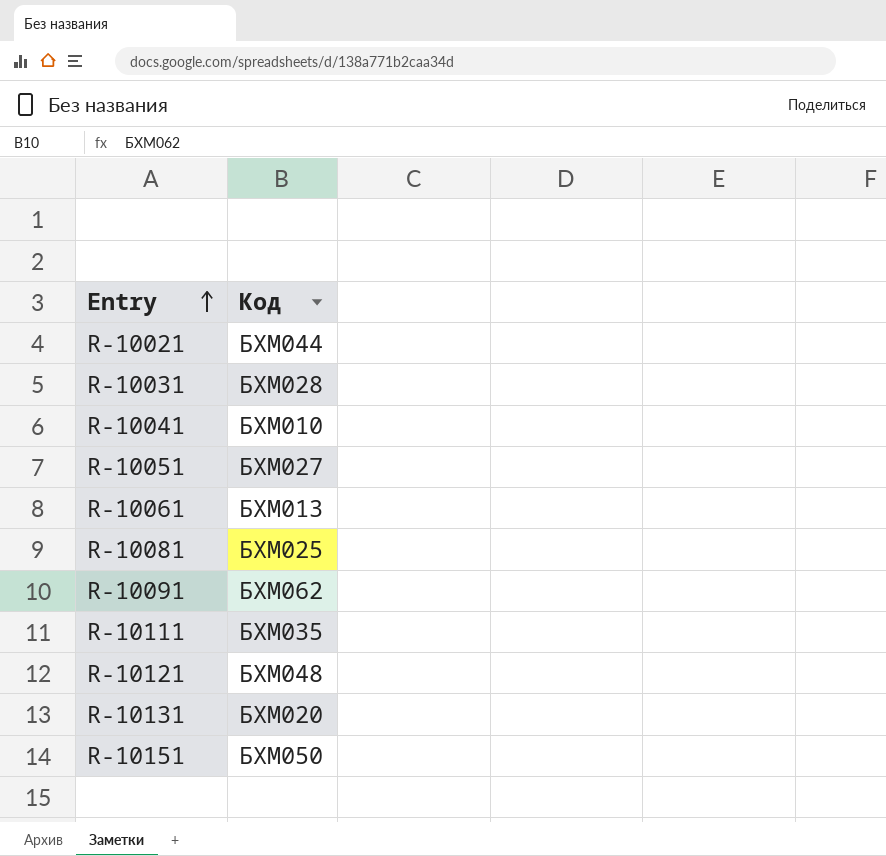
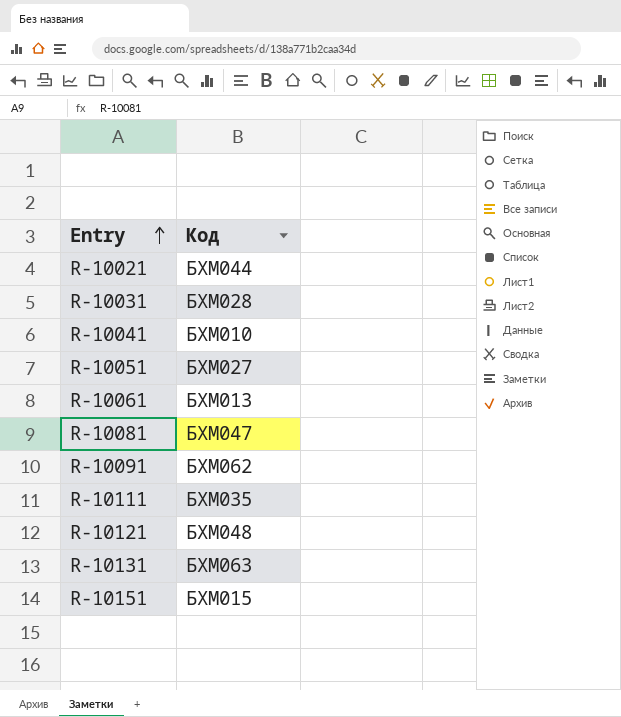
R-10081 | Код: БХМ025 -> БХМ047
R-10131 | Код: БХМ020 -> БХМ063
R-10151 | Код: БХМ050 -> БХМ015

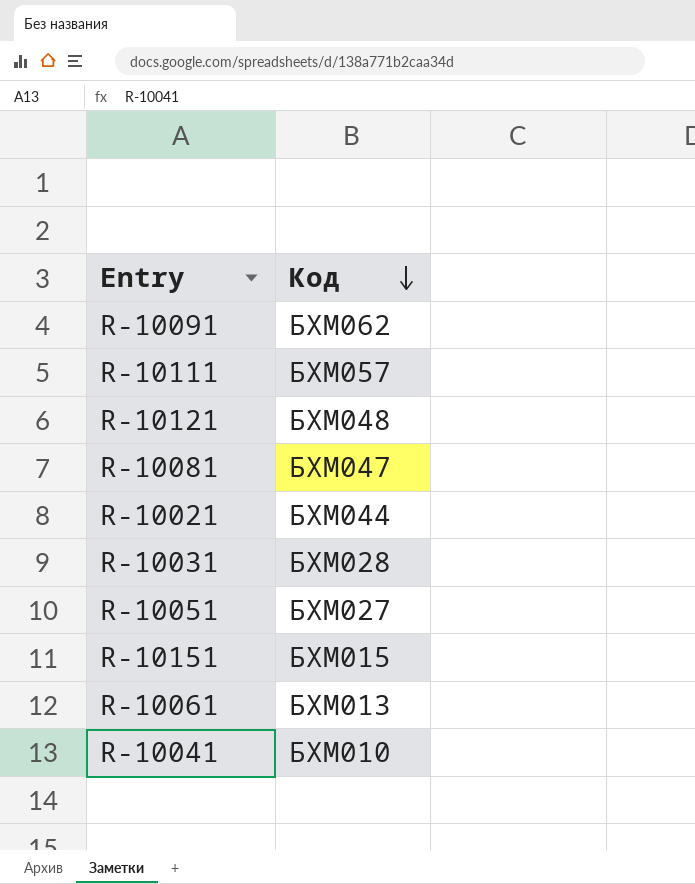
row order: Entry ascending -> Код descending
row R-10131: БХМ063 -> none
R-10111 | Код: БХМ035 -> БХМ057

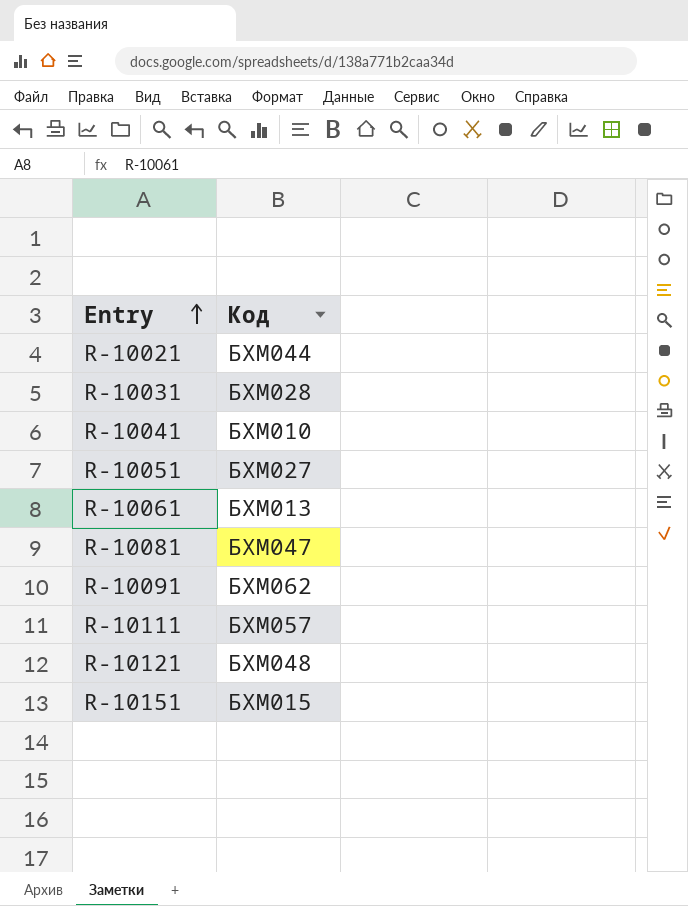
row order: Код descending -> Entry ascending

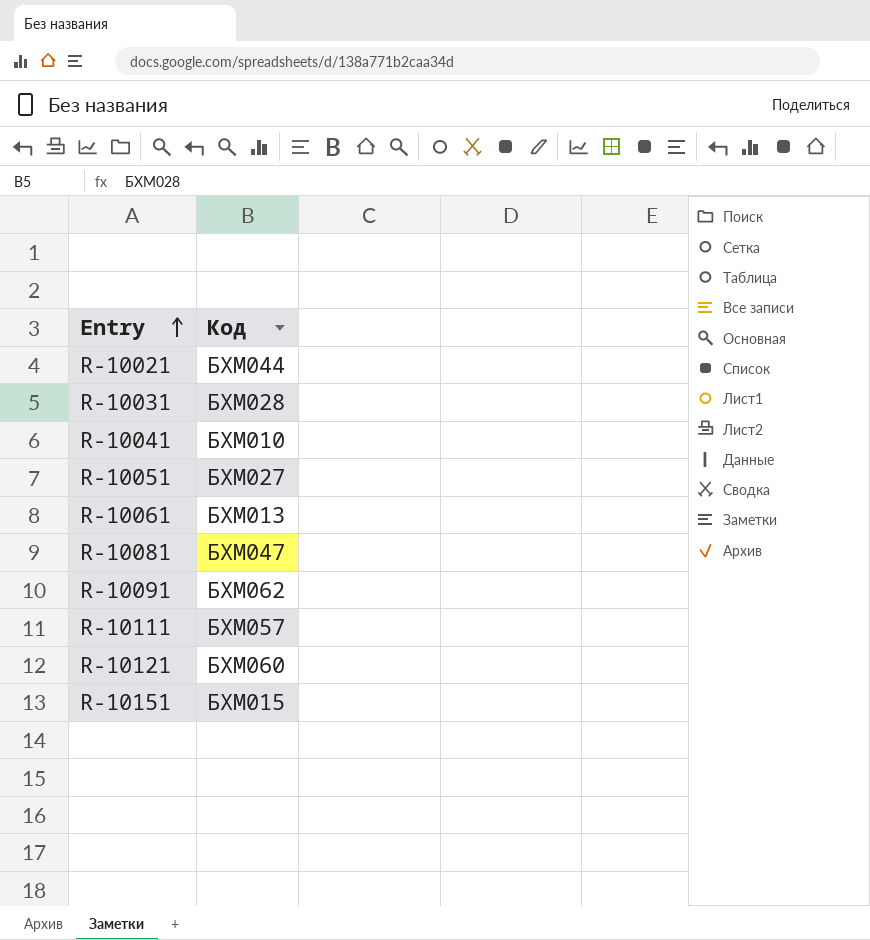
R-10121 | Код: БХМ048 -> БХМ060

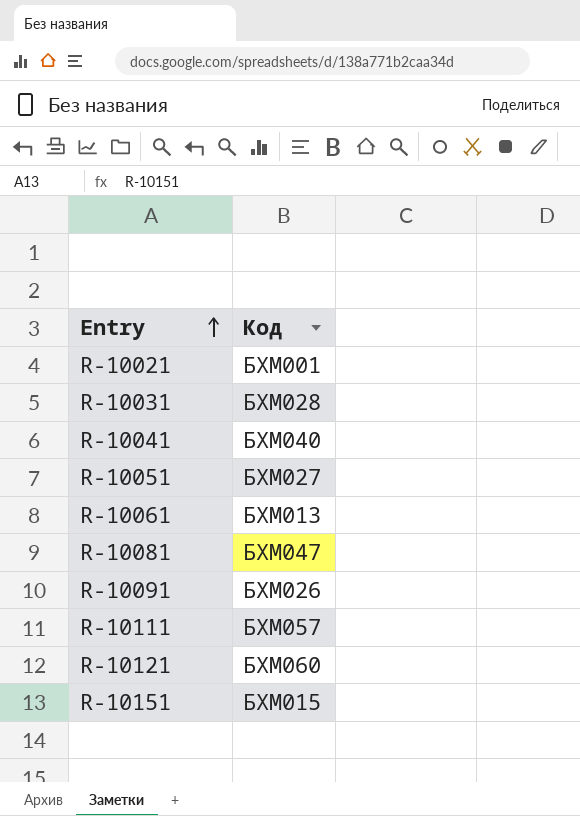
R-10021 | Код: БХМ044 -> БХМ001
R-10041 | Код: БХМ010 -> БХМ040
R-10091 | Код: БХМ062 -> БХМ026

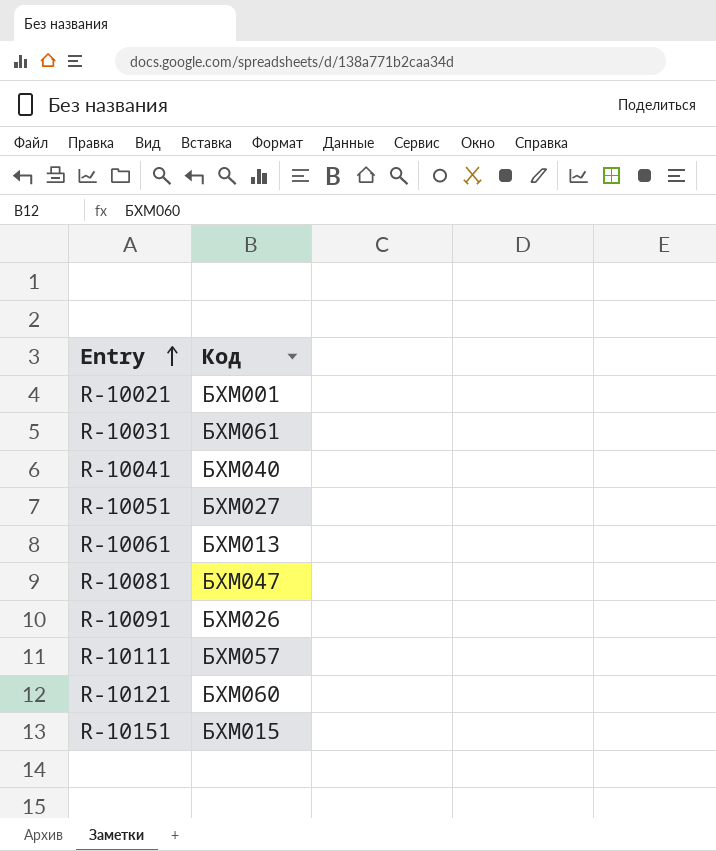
R-10031 | Код: БХМ028 -> БХМ061

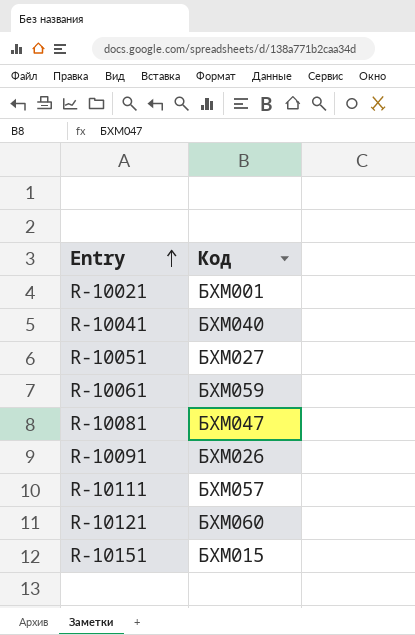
row R-10031: БХМ061 -> none
R-10061 | Код: БХМ013 -> БХМ059

